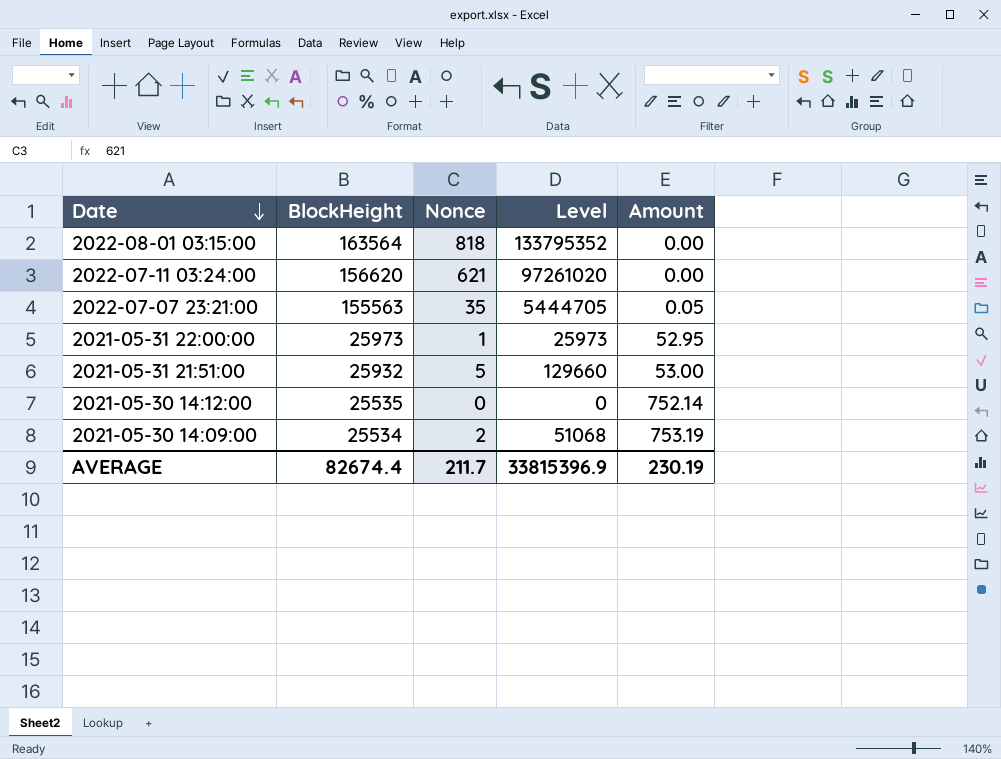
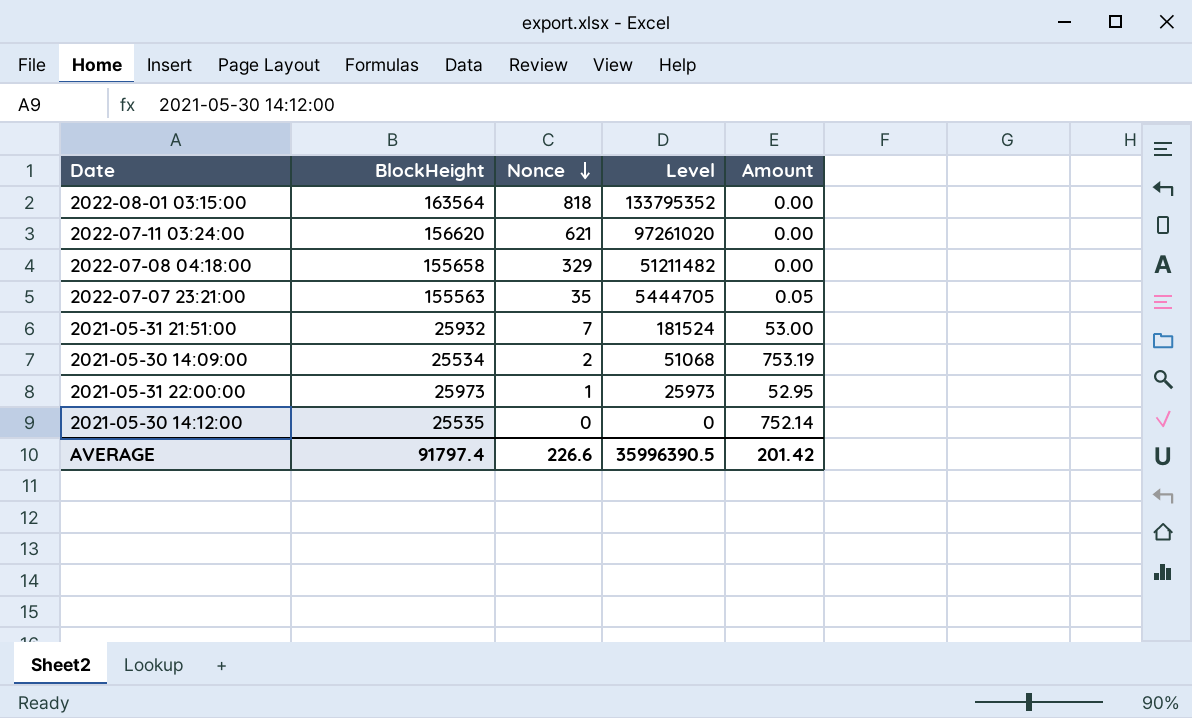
row order: Date descending -> Nonce descending
row 2022-07-08 04:18:00: none -> 155658 | 329 | 51211482 | 0.00
2021-05-31 21:51:00 | Nonce: 5 -> 7
2021-05-31 21:51:00 | Level: 129660 -> 181524
AVERAGE | BlockHeight: 82674.4 -> 91797.4
AVERAGE | Nonce: 211.7 -> 226.6
AVERAGE | Level: 33815396.9 -> 35996390.5
AVERAGE | Amount: 230.19 -> 201.42

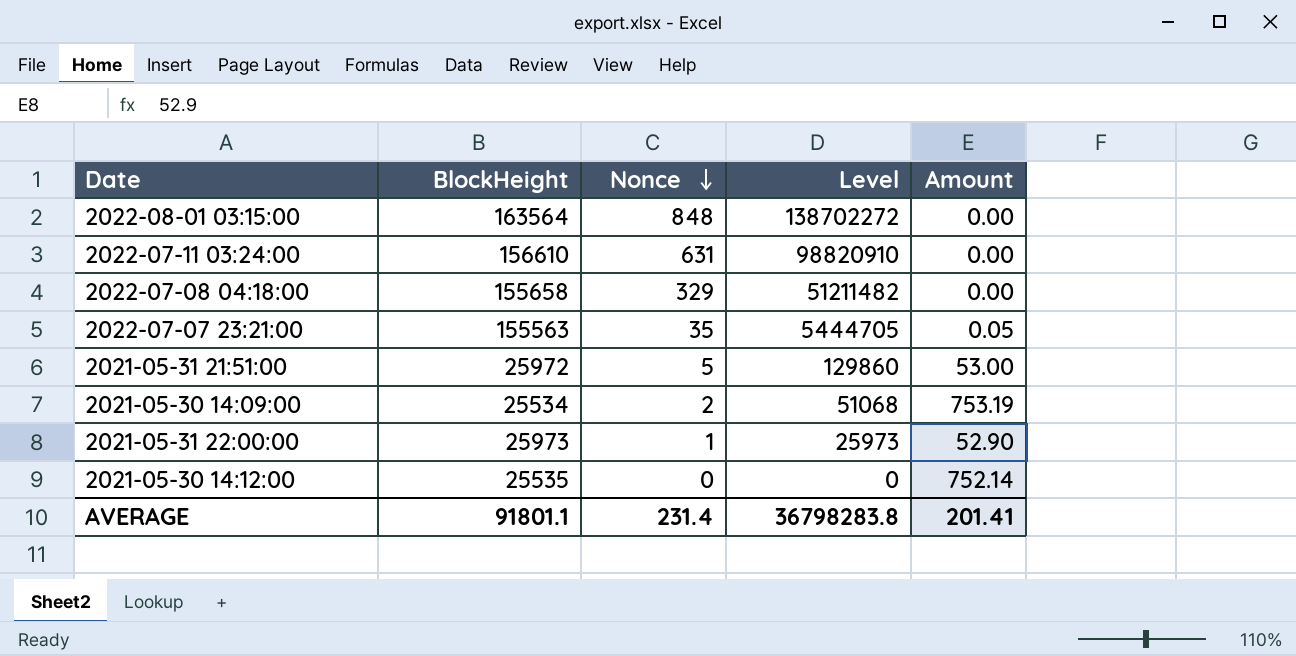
2022-08-01 03:15:00 | Nonce: 818 -> 848
2022-08-01 03:15:00 | Level: 133795352 -> 138702272
2022-07-11 03:24:00 | BlockHeight: 156620 -> 156610
2022-07-11 03:24:00 | Nonce: 621 -> 631
2022-07-11 03:24:00 | Level: 97261020 -> 98820910
2021-05-31 21:51:00 | BlockHeight: 25932 -> 25972
2021-05-31 21:51:00 | Nonce: 7 -> 5
2021-05-31 21:51:00 | Level: 181524 -> 129860
2021-05-31 22:00:00 | Amount: 52.95 -> 52.90
AVERAGE | BlockHeight: 91797.4 -> 91801.1
AVERAGE | Nonce: 226.6 -> 231.4
AVERAGE | Level: 35996390.5 -> 36798283.8
AVERAGE | Amount: 201.42 -> 201.41

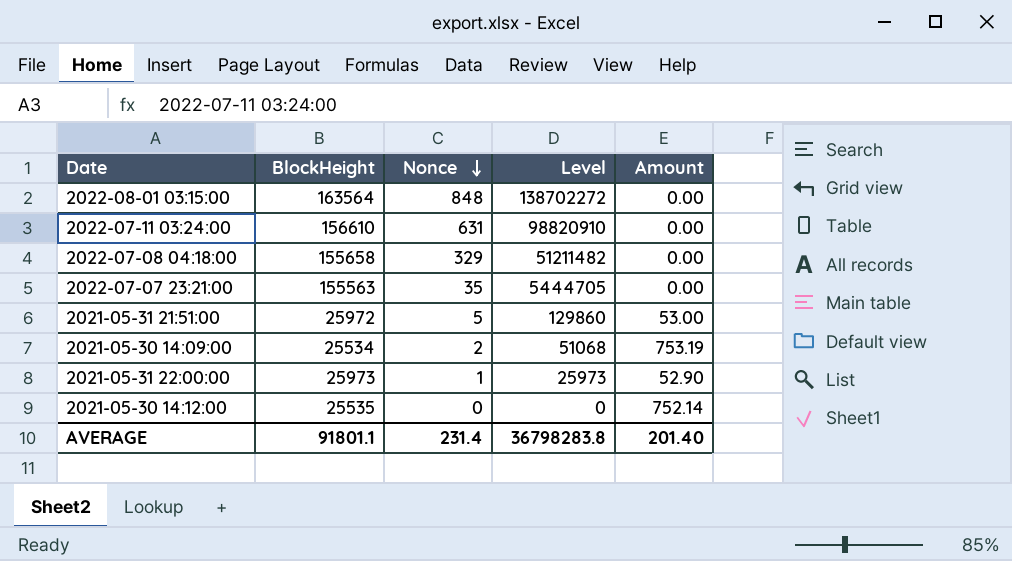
2022-07-07 23:21:00 | Amount: 0.05 -> 0.00
AVERAGE | Amount: 201.41 -> 201.40

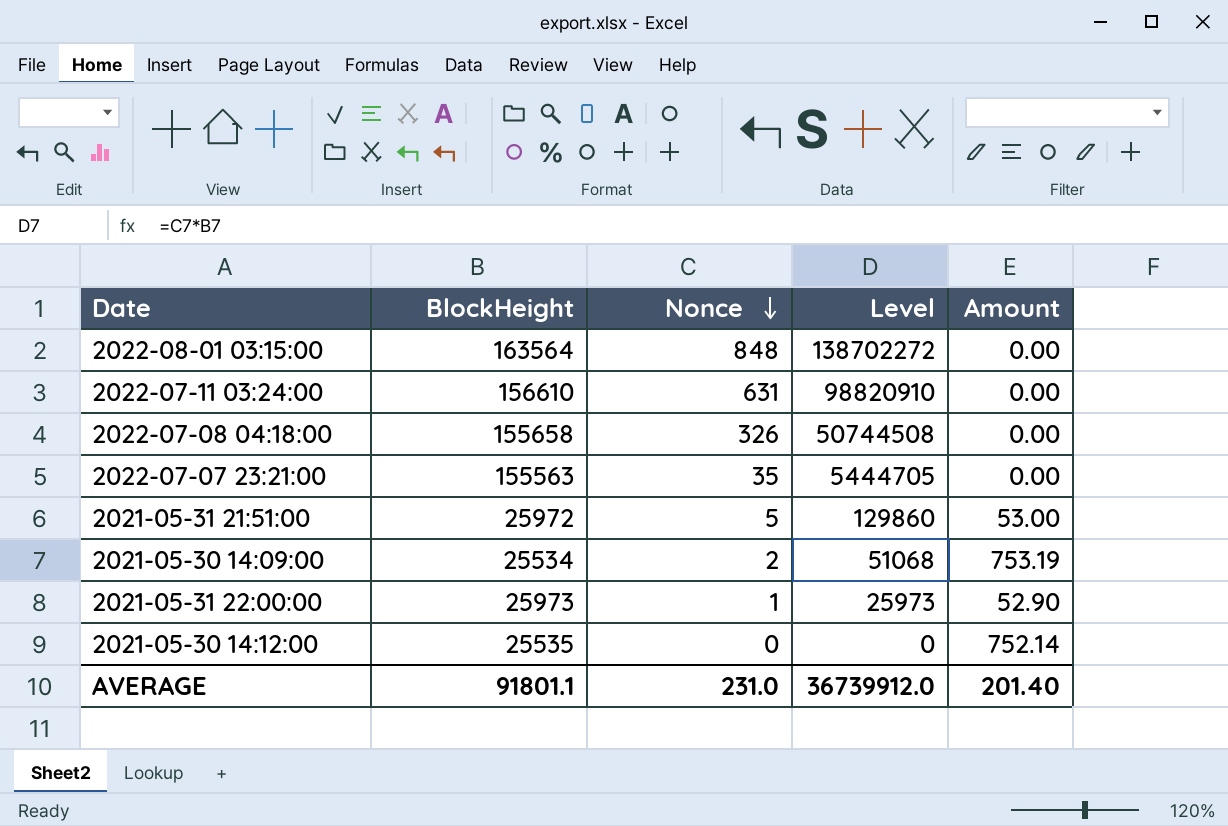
2022-07-08 04:18:00 | Nonce: 329 -> 326
2022-07-08 04:18:00 | Level: 51211482 -> 50744508
AVERAGE | Nonce: 231.4 -> 231.0
AVERAGE | Level: 36798283.8 -> 36739912.0

